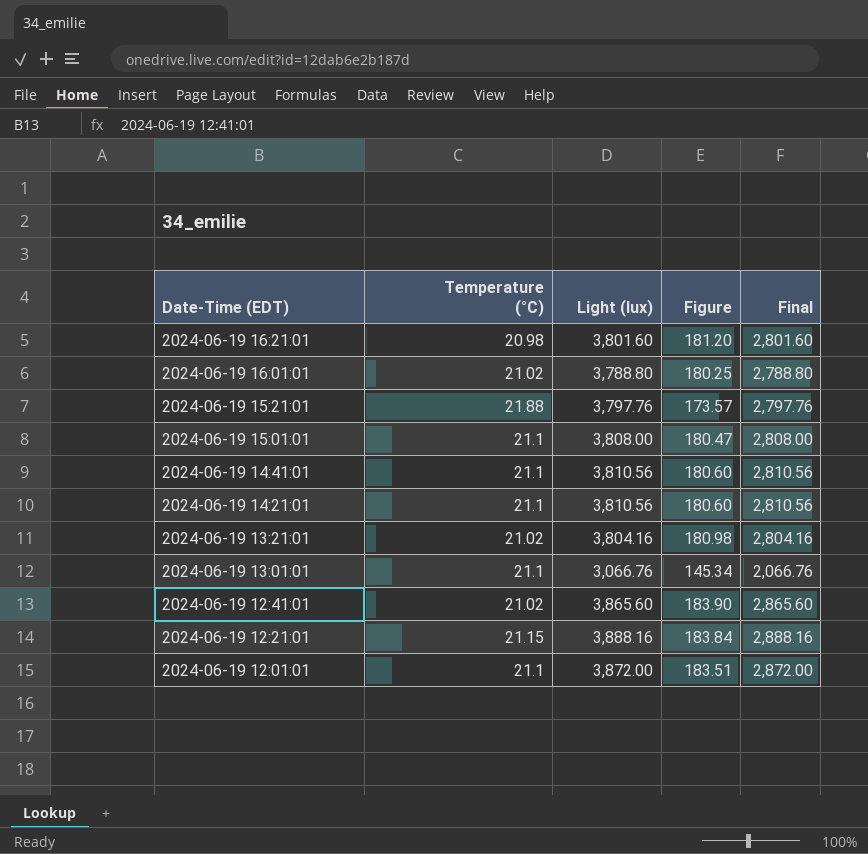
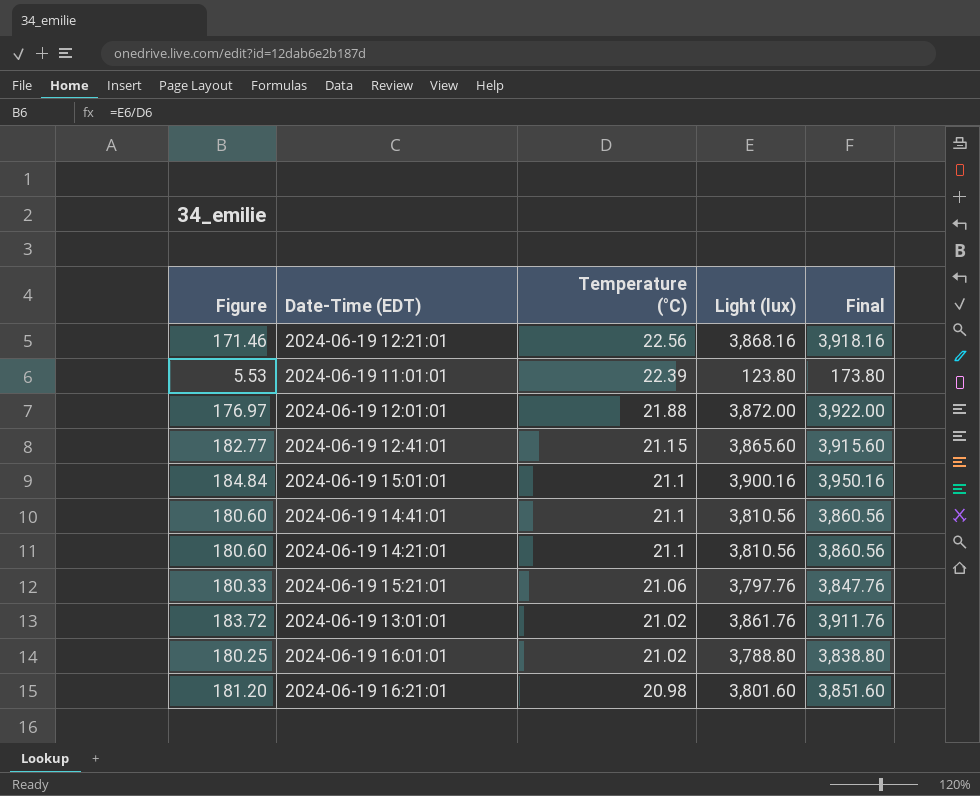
row order: Date-Time (EDT) descending -> Temperature (°C) descending
column Figure | position: 4 -> 1
column Final | formula: [Light (lux)] - 1000 -> [Light (lux)] + 50
row 2024-06-19 13:21:01: 21.02 | 3,804.16 | 180.98 | 2,804.16 -> none
2024-06-19 12:21:01 | Figure: 183.84 -> 171.46
2024-06-19 12:21:01 | Temperature (°C): 21.15 -> 22.56
2024-06-19 12:21:01 | Light (lux): 3,888.16 -> 3,868.16
row 2024-06-19 11:01:01: none -> 5.53 | 22.39 | 123.80 | 173.80
2024-06-19 12:01:01 | Figure: 183.51 -> 176.97
2024-06-19 12:01:01 | Temperature (°C): 21.1 -> 21.88
2024-06-19 12:41:01 | Figure: 183.90 -> 182.77
2024-06-19 12:41:01 | Temperature (°C): 21.02 -> 21.15
2024-06-19 15:01:01 | Figure: 180.47 -> 184.84
2024-06-19 15:01:01 | Light (lux): 3,808.00 -> 3,900.16
2024-06-19 15:21:01 | Figure: 173.57 -> 180.33
2024-06-19 15:21:01 | Temperature (°C): 21.88 -> 21.06
2024-06-19 13:01:01 | Figure: 145.34 -> 183.72
2024-06-19 13:01:01 | Temperature (°C): 21.1 -> 21.02
2024-06-19 13:01:01 | Light (lux): 3,066.76 -> 3,861.76

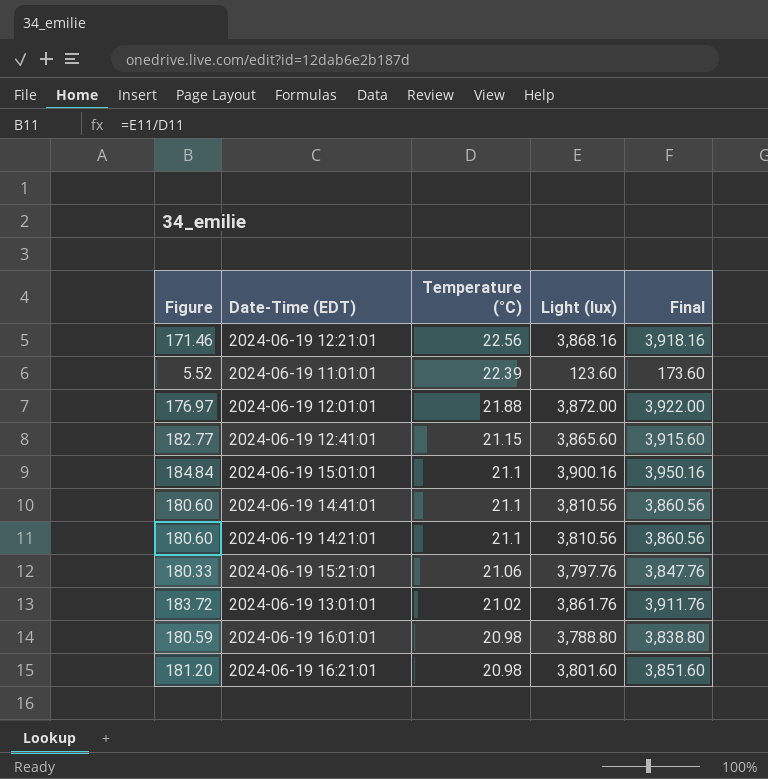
2024-06-19 11:01:01 | Figure: 5.53 -> 5.52
2024-06-19 11:01:01 | Light (lux): 123.80 -> 123.60
2024-06-19 11:01:01 | Final: 173.80 -> 173.60
2024-06-19 16:01:01 | Figure: 180.25 -> 180.59
2024-06-19 16:01:01 | Temperature (°C): 21.02 -> 20.98

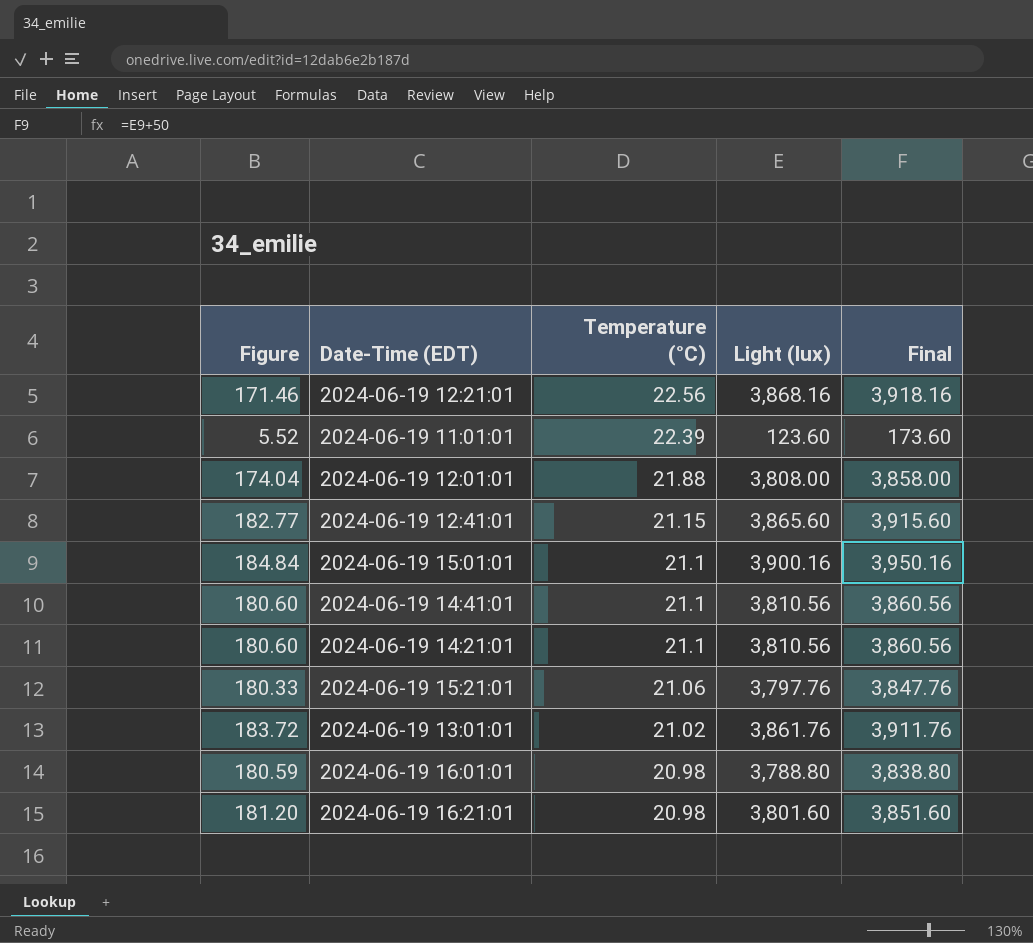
2024-06-19 12:01:01 | Figure: 176.97 -> 174.04
2024-06-19 12:01:01 | Light (lux): 3,872.00 -> 3,808.00
2024-06-19 12:01:01 | Final: 3,922.00 -> 3,858.00

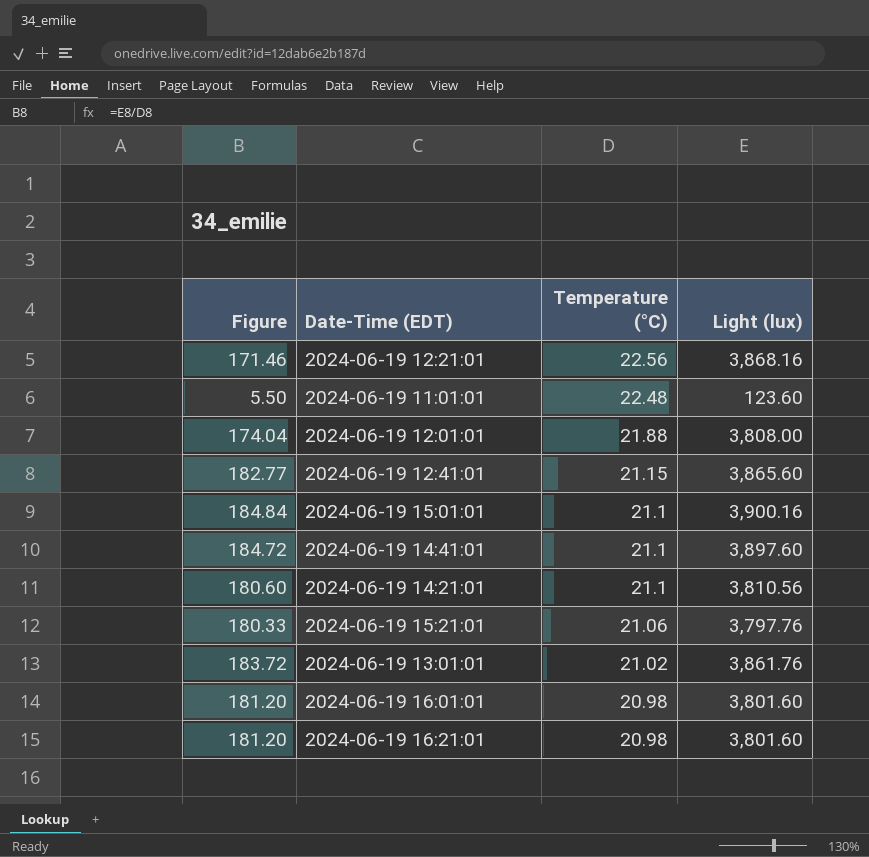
column Final | formula: [Light (lux)] + 50 -> none
2024-06-19 11:01:01 | Figure: 5.52 -> 5.50
2024-06-19 11:01:01 | Temperature (°C): 22.39 -> 22.48
2024-06-19 14:41:01 | Figure: 180.60 -> 184.72
2024-06-19 14:41:01 | Light (lux): 3,810.56 -> 3,897.60
2024-06-19 16:01:01 | Figure: 180.59 -> 181.20
2024-06-19 16:01:01 | Light (lux): 3,788.80 -> 3,801.60

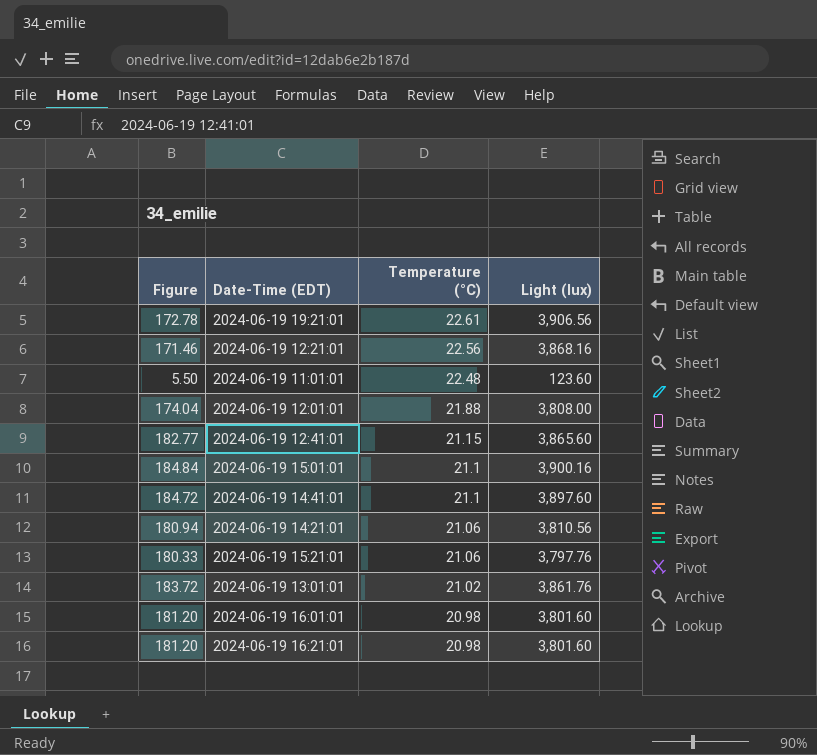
row 2024-06-19 19:21:01: none -> 172.78 | 22.61 | 3,906.56
2024-06-19 14:21:01 | Figure: 180.60 -> 180.94
2024-06-19 14:21:01 | Temperature (°C): 21.1 -> 21.06

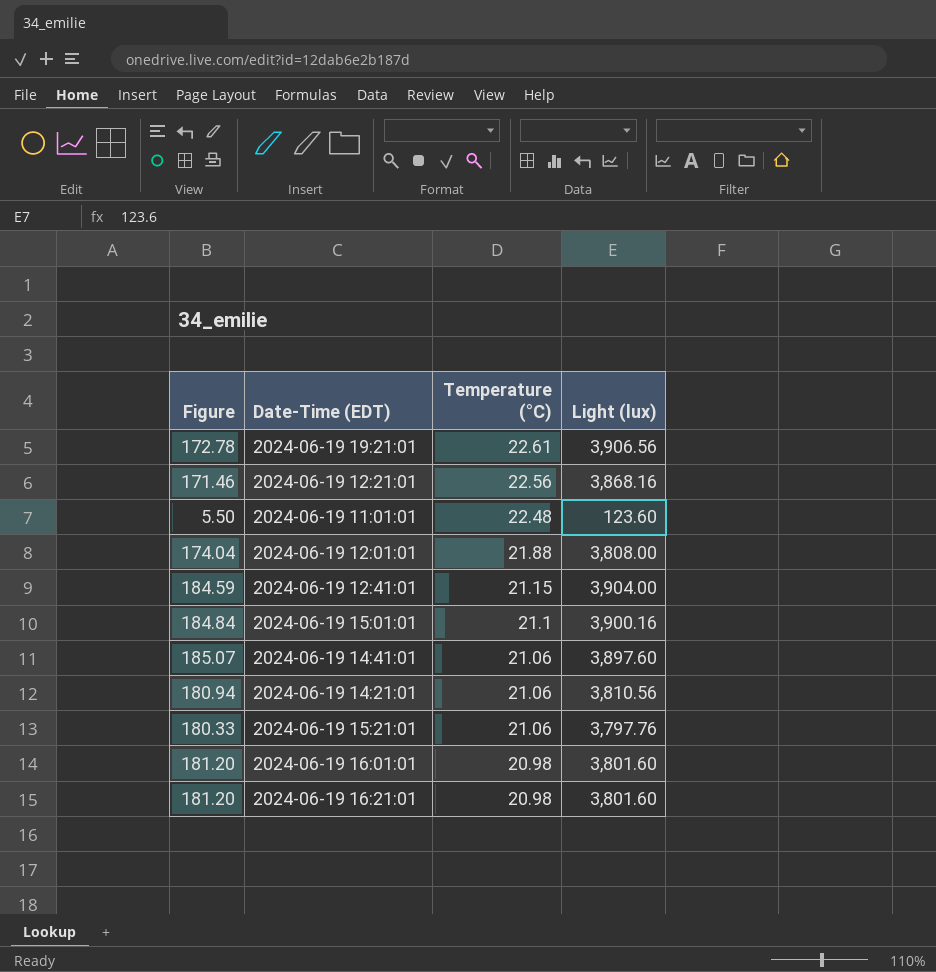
row 2024-06-19 13:01:01: 183.72 | 21.02 | 3,861.76 -> none
2024-06-19 12:41:01 | Figure: 182.77 -> 184.59
2024-06-19 12:41:01 | Light (lux): 3,865.60 -> 3,904.00
2024-06-19 14:41:01 | Figure: 184.72 -> 185.07
2024-06-19 14:41:01 | Temperature (°C): 21.1 -> 21.06

